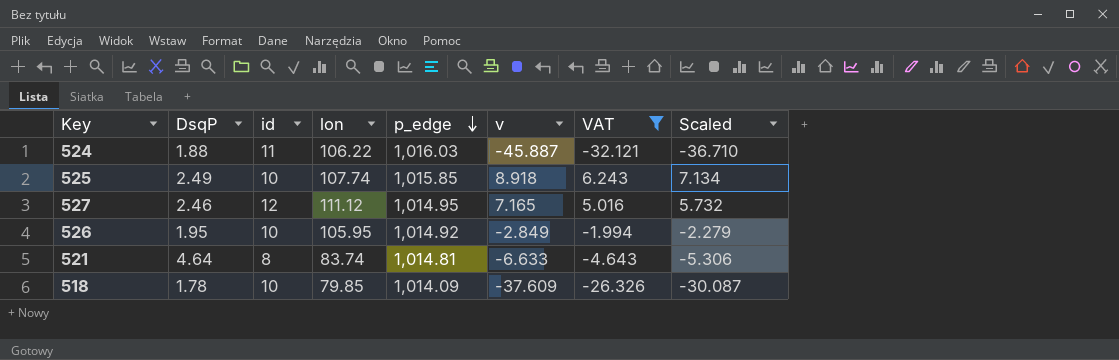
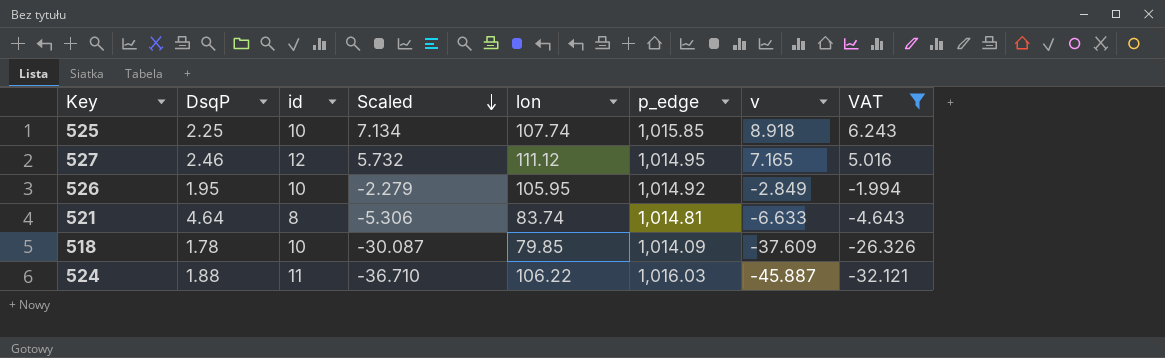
row order: p_edge descending -> Scaled descending
column Scaled | position: 8 -> 4
525 | DsqP: 2.49 -> 2.25

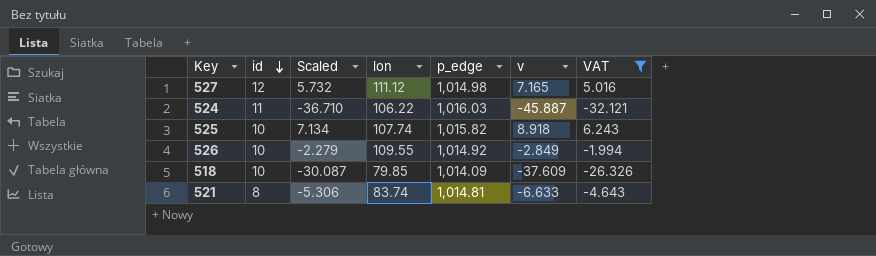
row order: Scaled descending -> id descending
column DsqP | position: 2 -> none
527 | p_edge: 1,014.95 -> 1,014.98
525 | p_edge: 1,015.85 -> 1,015.82
526 | lon: 105.95 -> 109.55

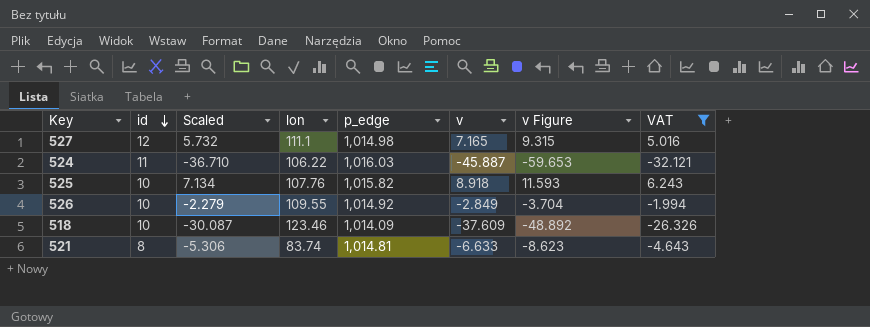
column v Figure | formula: none -> [v] * 1.3
527 | lon: 111.12 -> 111.1
525 | lon: 107.74 -> 107.76
518 | lon: 79.85 -> 123.46

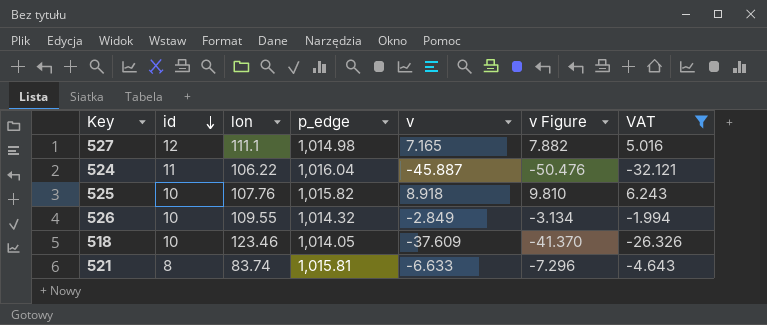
column Scaled | formula: [v] * 0.8 -> none
column v Figure | formula: [v] * 1.3 -> [v] * 1.1
524 | p_edge: 1,016.03 -> 1,016.04
526 | p_edge: 1,014.92 -> 1,014.32
518 | p_edge: 1,014.09 -> 1,014.05
521 | p_edge: 1,014.81 -> 1,015.81

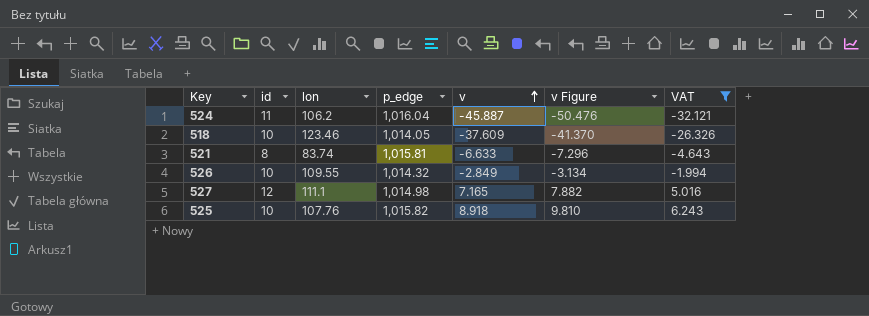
row order: id descending -> v ascending
524 | lon: 106.22 -> 106.2

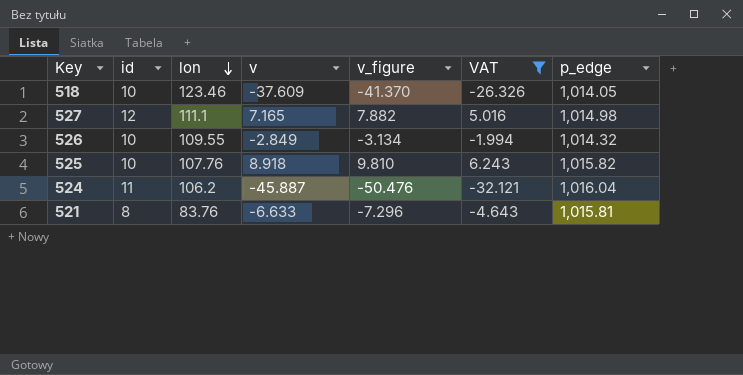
row order: v ascending -> lon descending
column name: v Figure -> v_figure
column p_edge | position: 4 -> 7
521 | lon: 83.74 -> 83.76

